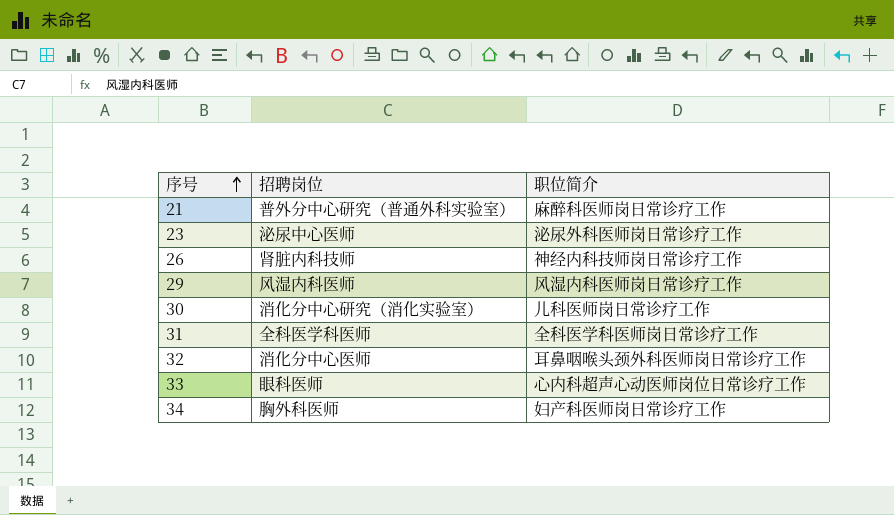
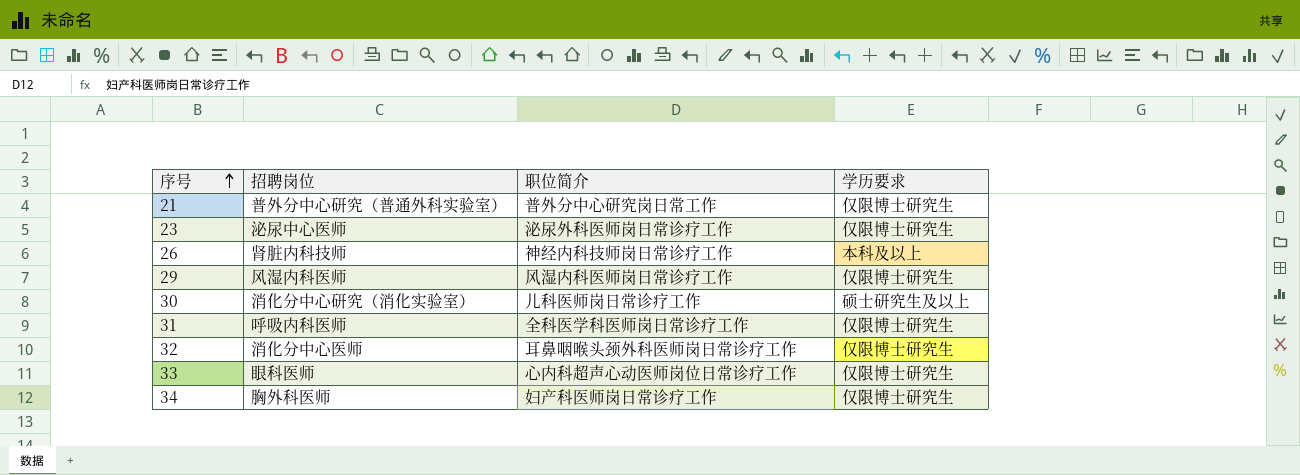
column 学历要求 | position: none -> 4
21 | 职位简介: 麻醉科医师岗日常诊疗工作 -> 普外分中心研究岗日常工作
31 | 招聘岗位: 全科医学科医师 -> 呼吸内科医师

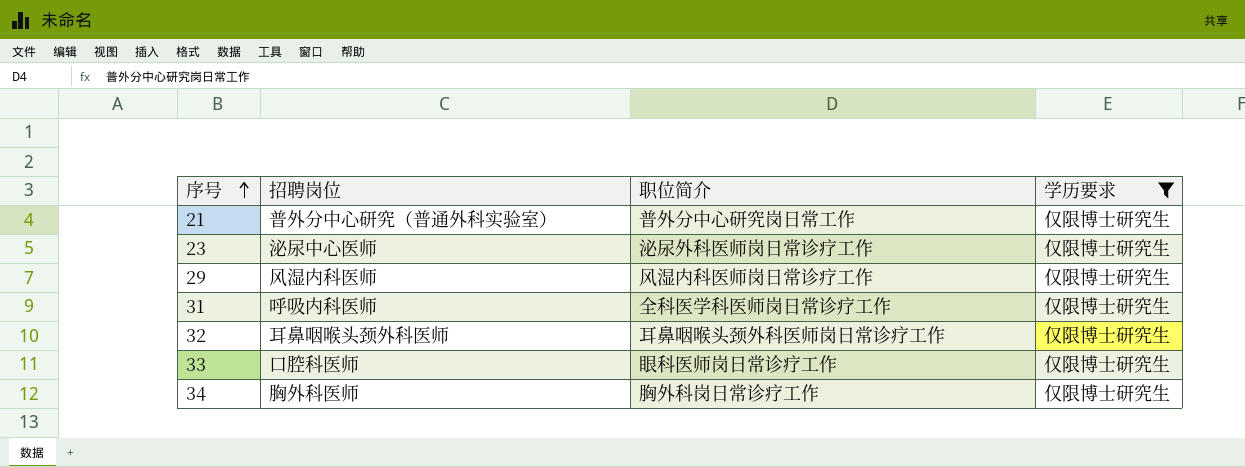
filter: none -> 学历要求 = 仅限博士研究生
32 | 招聘岗位: 消化分中心医师 -> 耳鼻咽喉头颈外科医师
33 | 招聘岗位: 眼科医师 -> 口腔科医师
33 | 职位简介: 心内科超声心动医师岗位日常诊疗工作 -> 眼科医师岗日常诊疗工作
34 | 职位简介: 妇产科医师岗日常诊疗工作 -> 胸外科岗日常诊疗工作

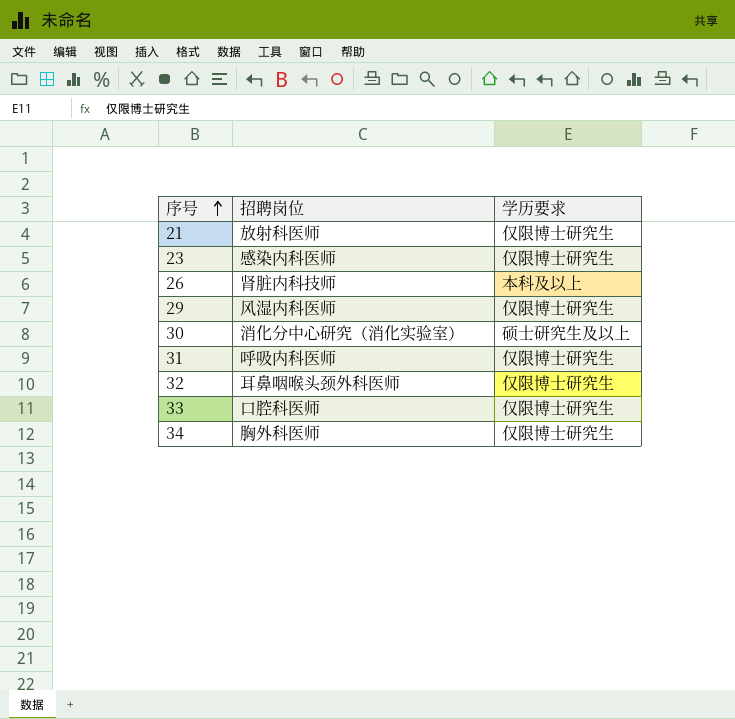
filter: 学历要求 = 仅限博士研究生 -> none
column 职位简介 | position: 3 -> none
21 | 招聘岗位: 普外分中心研究（普通外科实验室） -> 放射科医师
23 | 招聘岗位: 泌尿中心医师 -> 感染内科医师

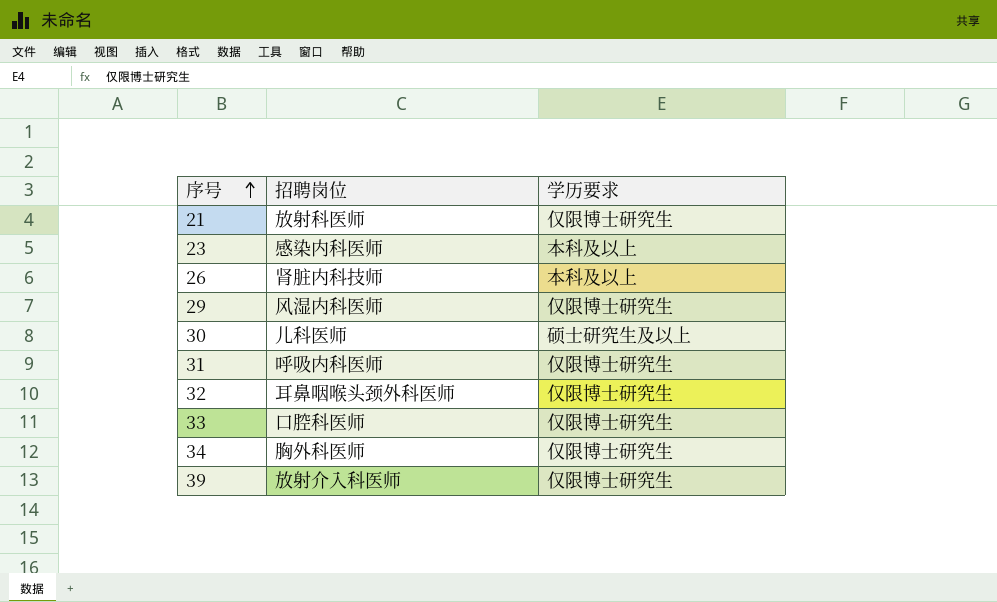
23 | 学历要求: 仅限博士研究生 -> 本科及以上
30 | 招聘岗位: 消化分中心研究（消化实验室） -> 儿科医师
row 39: none -> 放射介入科医师 | 仅限博士研究生

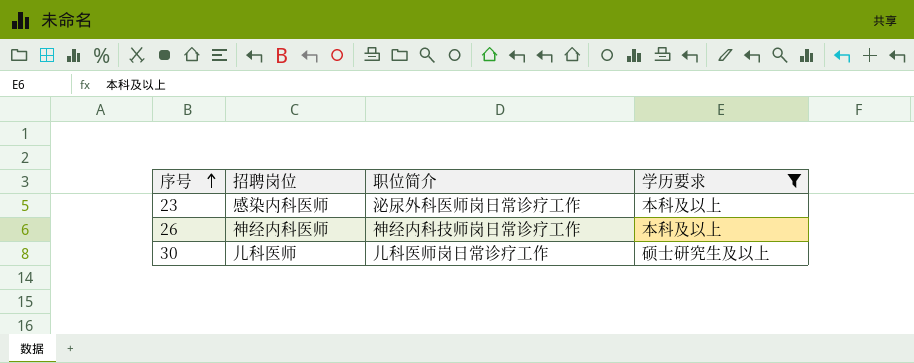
filter: none -> 学历要求 != 仅限博士研究生
column 职位简介 | position: none -> 3
26 | 招聘岗位: 肾脏内科技师 -> 神经内科医师

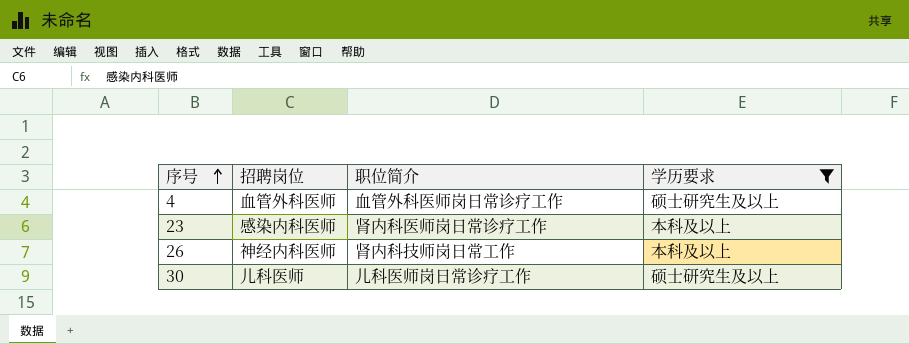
row 4: none -> 血管外科医师 | 血管外科医师岗日常诊疗工作 | 硕士研究生及以上
23 | 职位简介: 泌尿外科医师岗日常诊疗工作 -> 肾内科医师岗日常诊疗工作
26 | 职位简介: 神经内科技师岗日常诊疗工作 -> 肾内科技师岗日常工作

